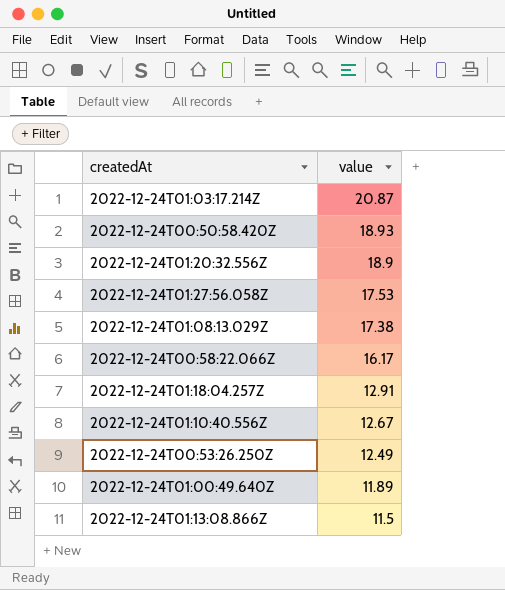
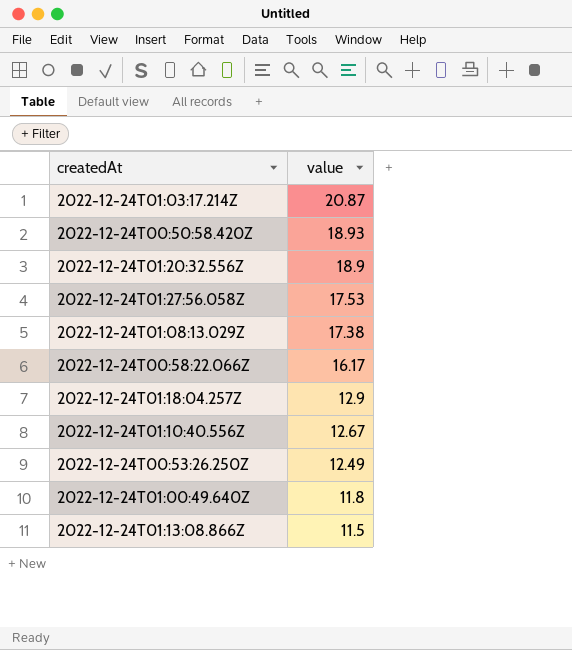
2022-12-24T01:18:04.257Z | value: 12.91 -> 12.9
2022-12-24T01:00:49.640Z | value: 11.89 -> 11.8

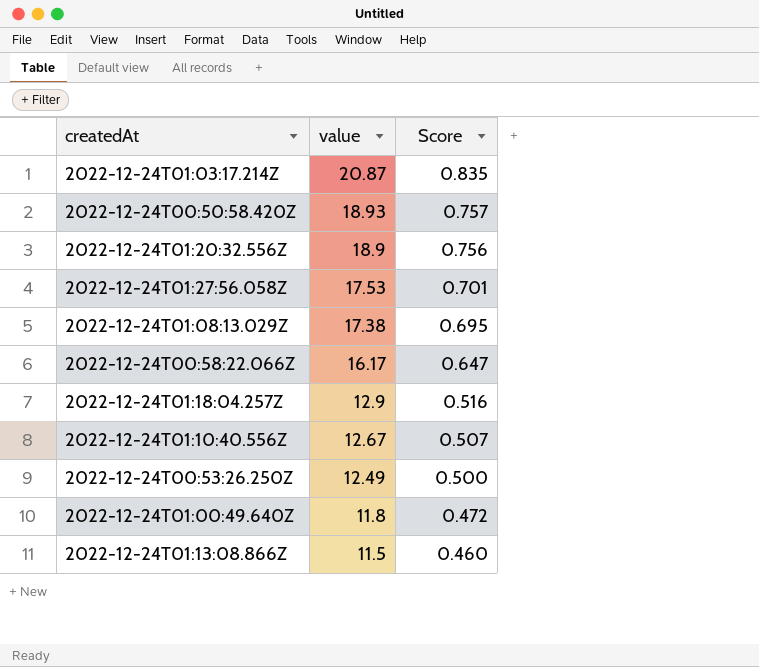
column Score | formula: none -> [value] * 0.04

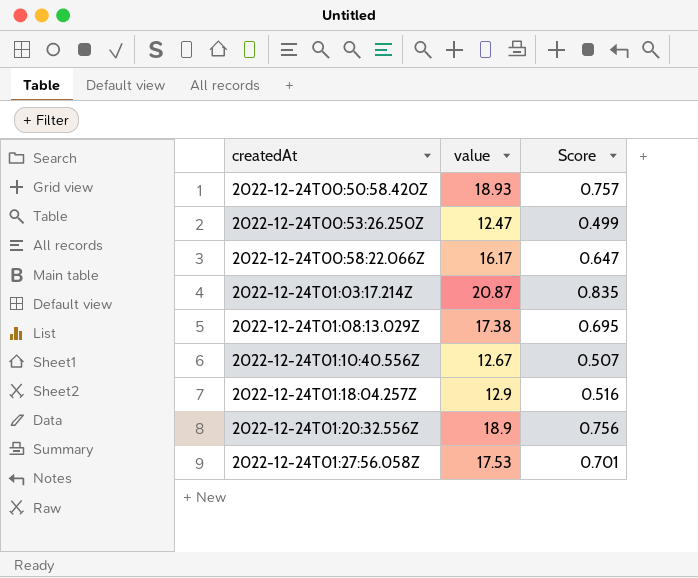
row order: value descending -> createdAt ascending
row 2022-12-24T01:00:49.640Z: 11.8 | 0.472 -> none
row 2022-12-24T01:13:08.866Z: 11.5 | 0.460 -> none
2022-12-24T00:53:26.250Z | value: 12.49 -> 12.47
2022-12-24T00:53:26.250Z | Score: 0.500 -> 0.499

